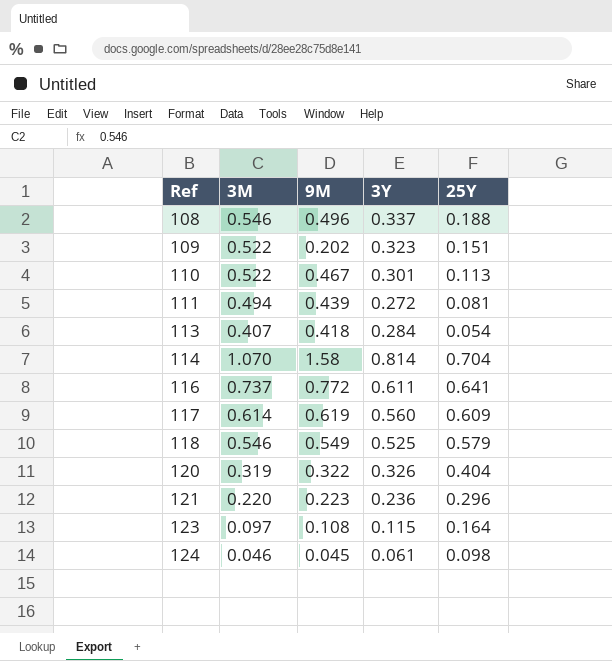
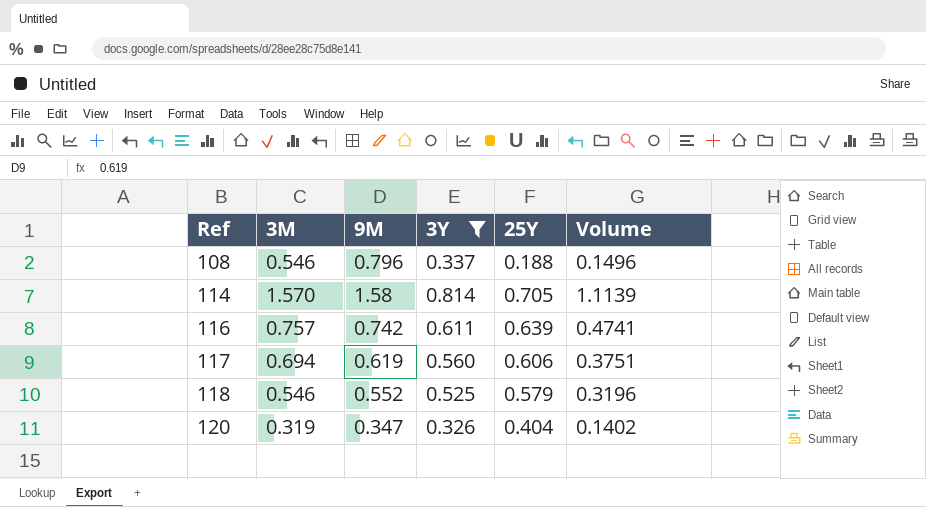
filter: none -> 3Y >= 0.326
column Volume | formula: none -> [9M] * [25Y]
108 | 9M: 0.496 -> 0.796
114 | 3M: 1.070 -> 1.570
114 | 25Y: 0.704 -> 0.705
116 | 3M: 0.737 -> 0.757
116 | 9M: 0.772 -> 0.742
116 | 25Y: 0.641 -> 0.639
117 | 3M: 0.614 -> 0.694
117 | 25Y: 0.609 -> 0.606
118 | 9M: 0.549 -> 0.552
120 | 9M: 0.322 -> 0.347

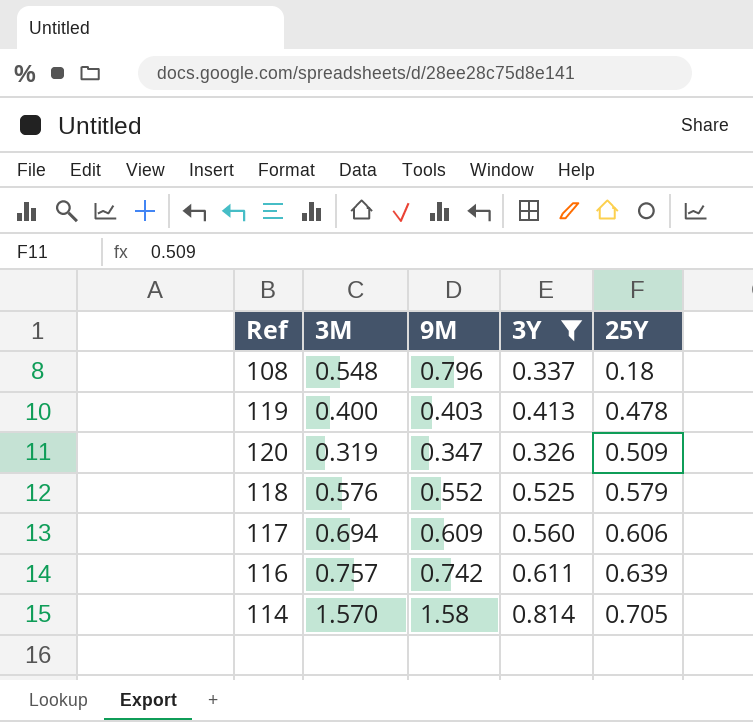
row order: Ref ascending -> 25Y ascending
column Volume | formula: [9M] * [25Y] -> none
108 | 3M: 0.546 -> 0.548
108 | 25Y: 0.188 -> 0.18
row 119: none -> 0.400 | 0.403 | 0.413 | 0.478
120 | 25Y: 0.404 -> 0.509
118 | 3M: 0.546 -> 0.576
117 | 9M: 0.619 -> 0.609

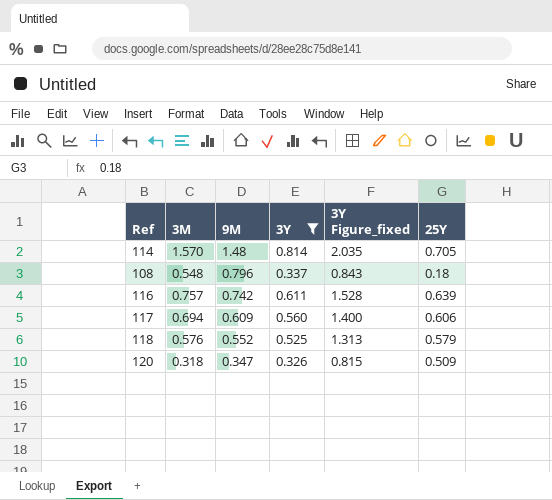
row order: 25Y ascending -> 9M descending
column 3Y Figure_fixed | formula: none -> [3Y] * 2.5
row 119: 0.400 | 0.403 | 0.413 | 0.478 -> none
114 | 9M: 1.58 -> 1.48
120 | 3M: 0.319 -> 0.318

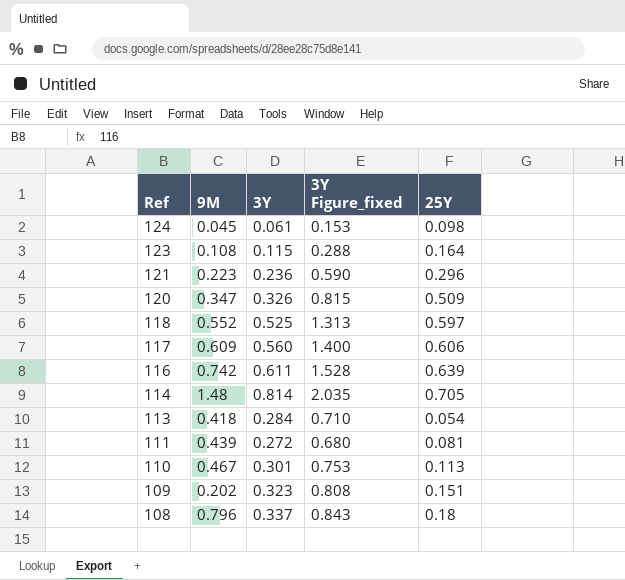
filter: 3Y >= 0.326 -> none
row order: 9M descending -> Ref descending
column 3M | position: 2 -> none
118 | 25Y: 0.579 -> 0.597

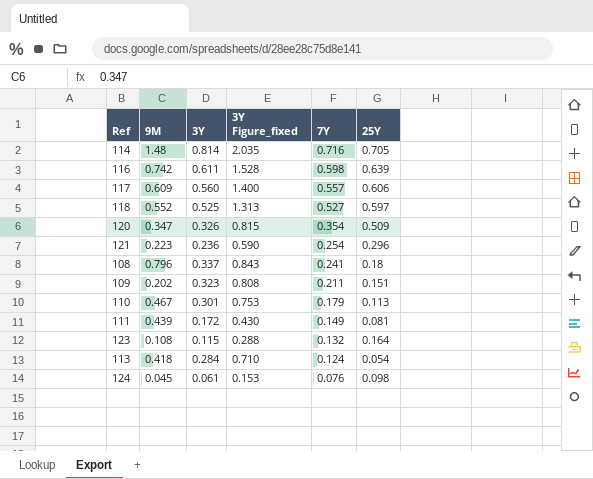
row order: Ref descending -> 7Y descending
column 7Y | position: none -> 5
111 | 3Y: 0.272 -> 0.172
111 | 3Y Figure_fixed: 0.680 -> 0.430

